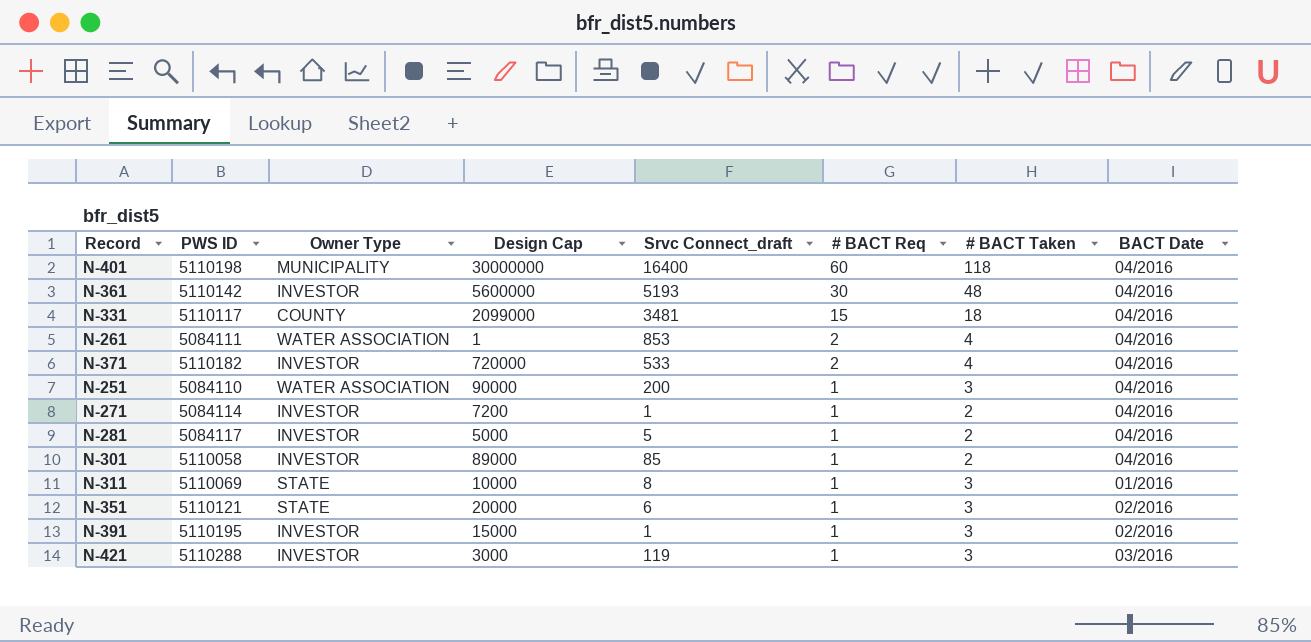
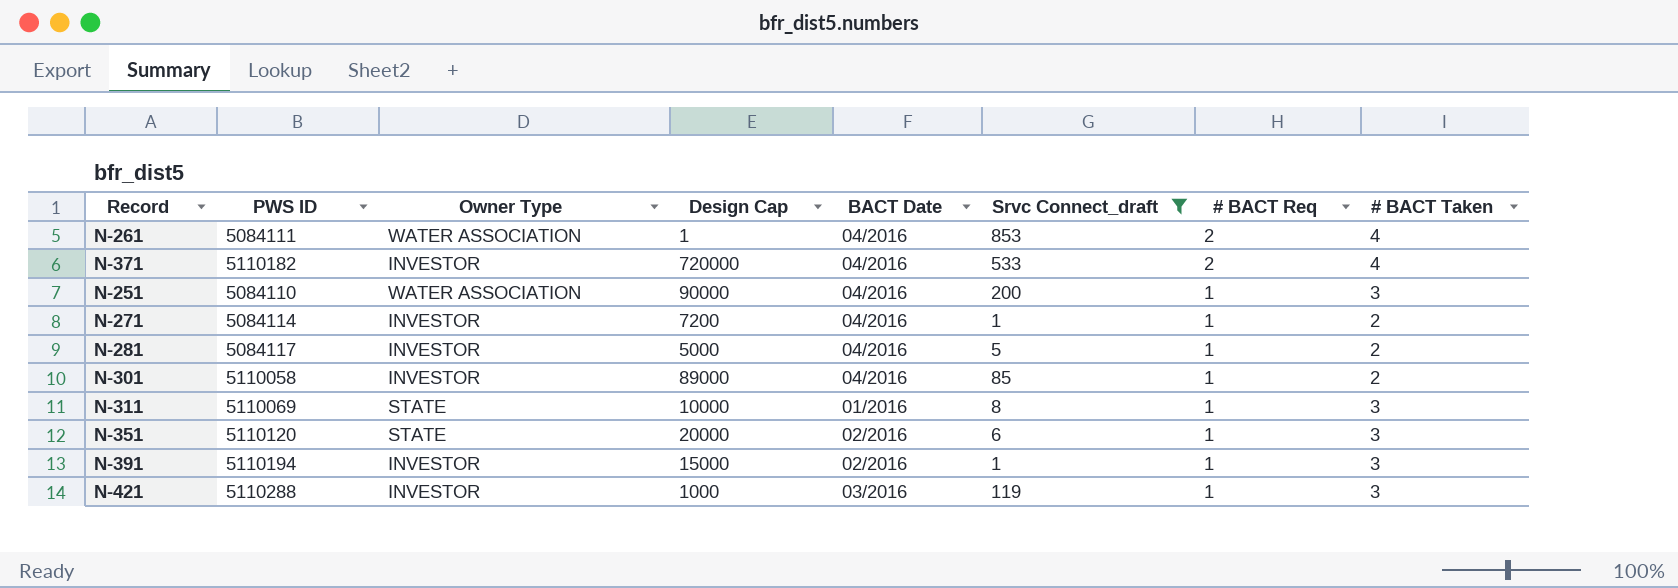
filter: none -> Srvc Connect_draft <= 853
column BACT Date | position: 8 -> 5
N-351 | PWS ID: 5110121 -> 5110120
N-391 | PWS ID: 5110195 -> 5110194
N-421 | Design Cap: 3000 -> 1000

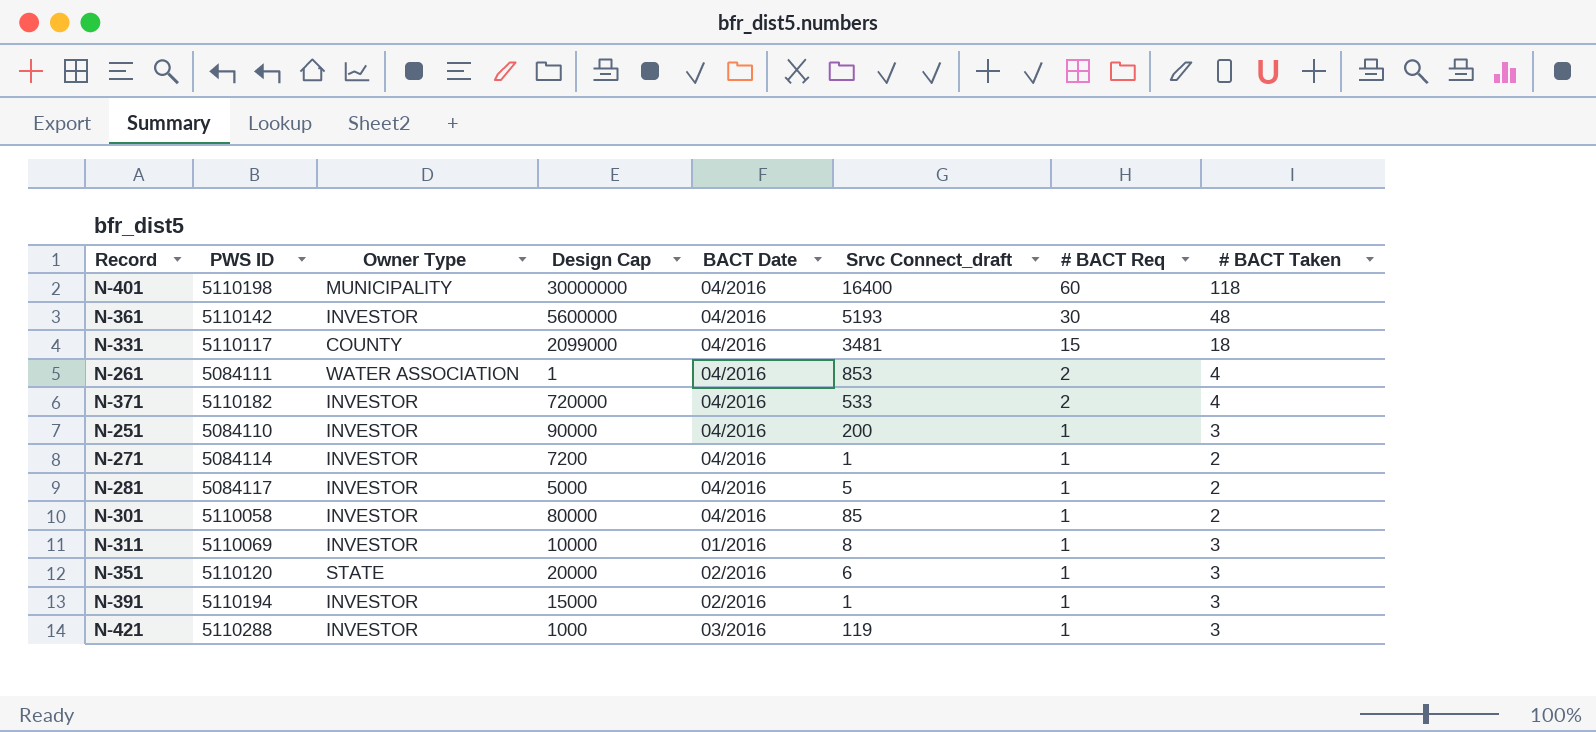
filter: Srvc Connect_draft <= 853 -> none
N-251 | Owner Type: WATER ASSOCIATION -> INVESTOR
N-301 | Design Cap: 89000 -> 80000
N-311 | Owner Type: STATE -> INVESTOR

